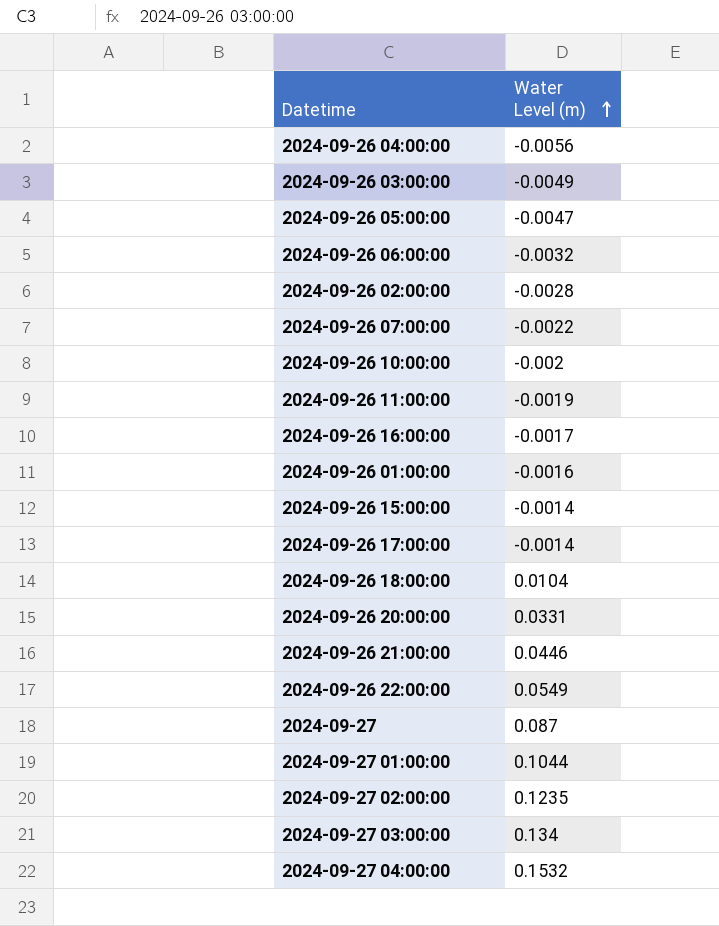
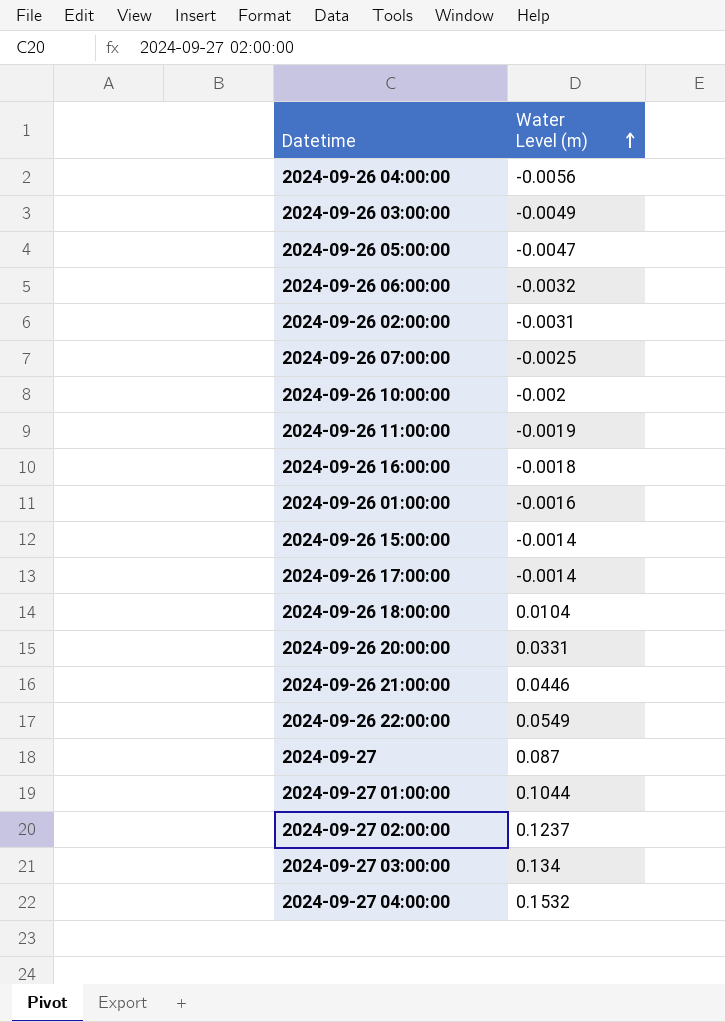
2024-09-26 02:00:00 | Water Level (m): -0.0028 -> -0.0031
2024-09-26 07:00:00 | Water Level (m): -0.0022 -> -0.0025
2024-09-26 16:00:00 | Water Level (m): -0.0017 -> -0.0018
2024-09-27 02:00:00 | Water Level (m): 0.1235 -> 0.1237

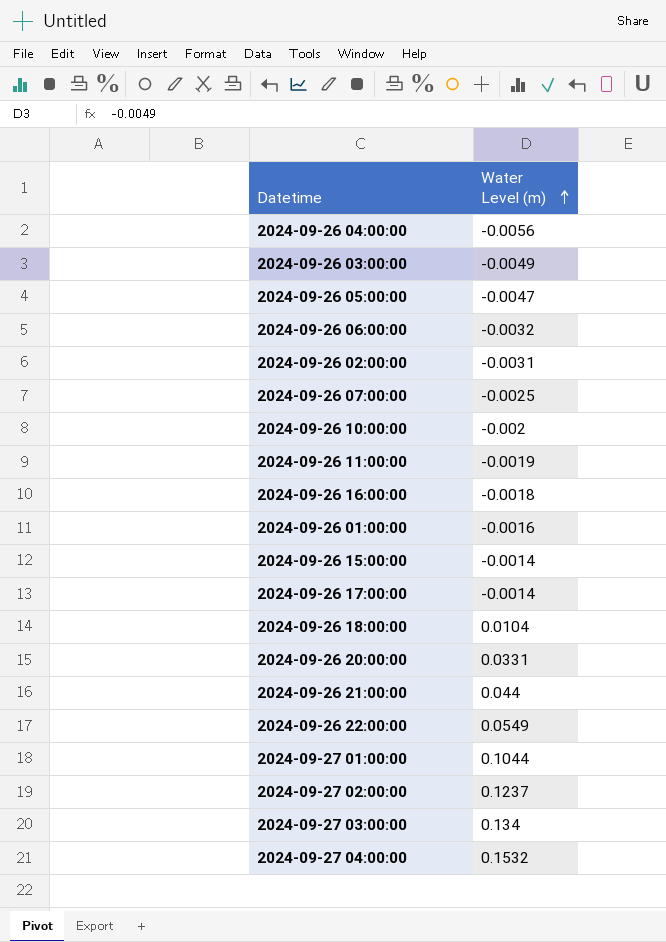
row 2024-09-27: 0.087 -> none
2024-09-26 21:00:00 | Water Level (m): 0.0446 -> 0.044

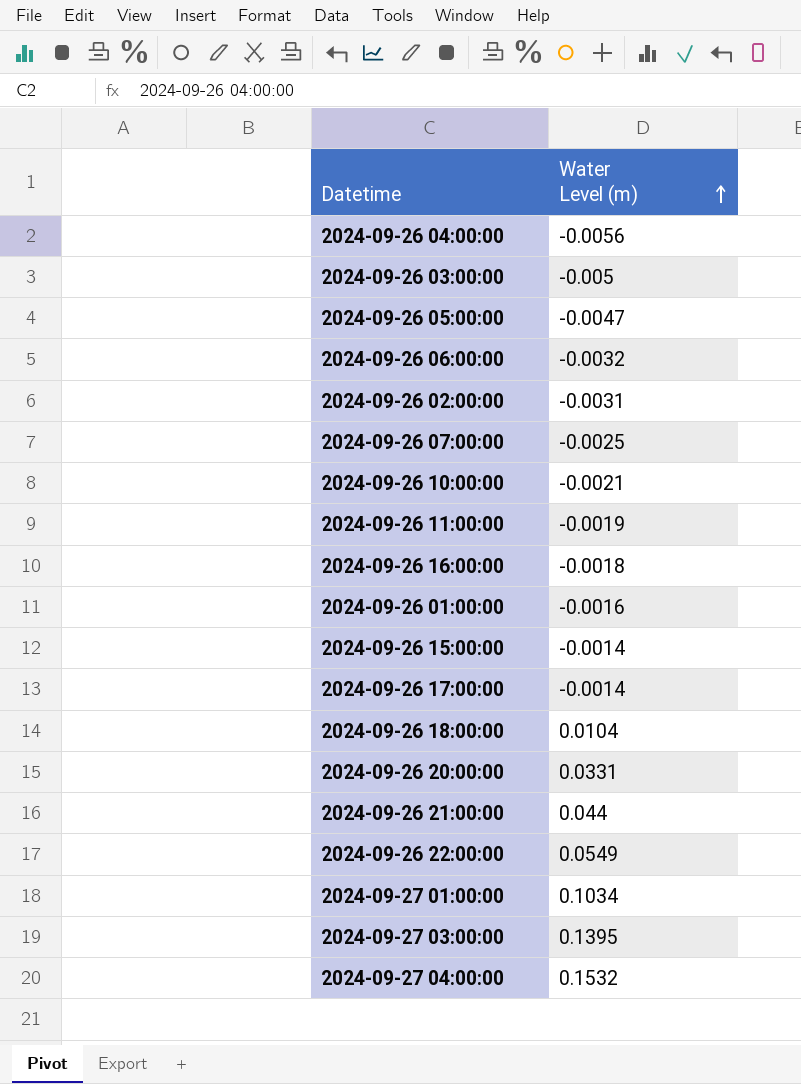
row 2024-09-27 02:00:00: 0.1237 -> none
2024-09-26 03:00:00 | Water Level (m): -0.0049 -> -0.005
2024-09-26 10:00:00 | Water Level (m): -0.002 -> -0.0021
2024-09-27 01:00:00 | Water Level (m): 0.1044 -> 0.1034
2024-09-27 03:00:00 | Water Level (m): 0.134 -> 0.1395

